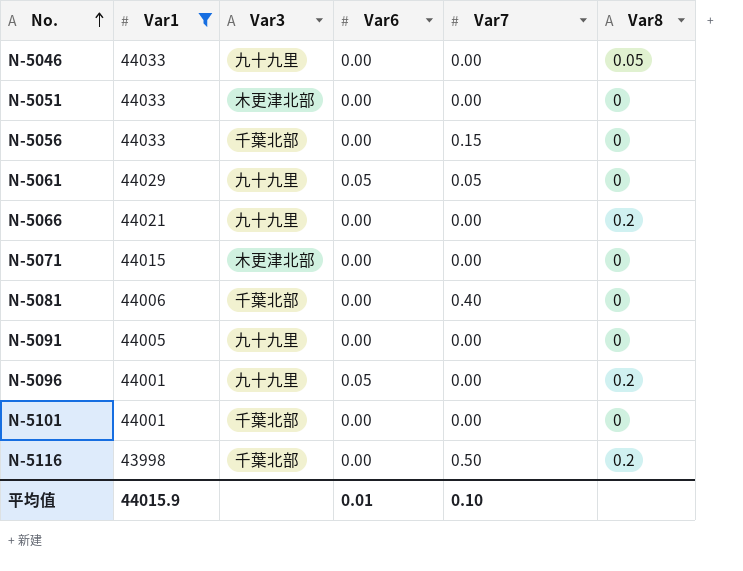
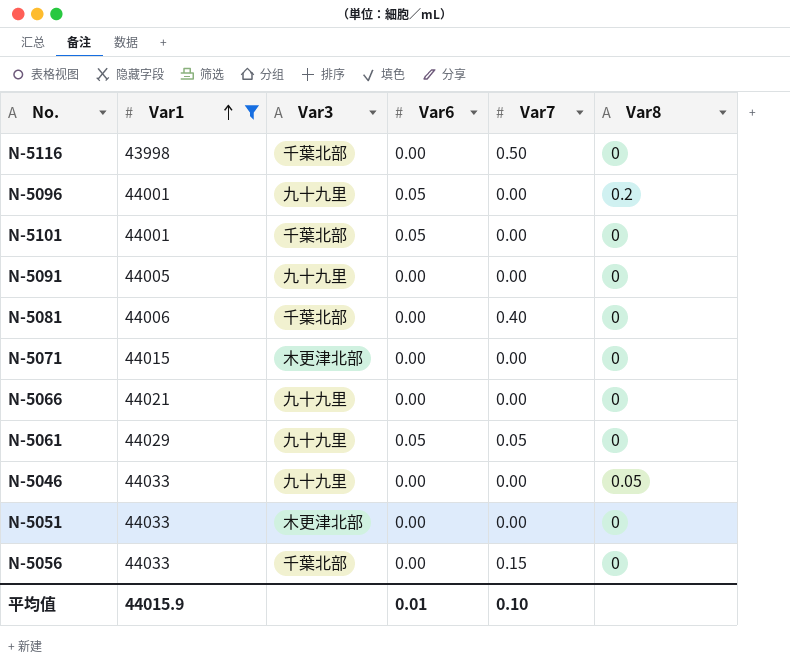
row order: No. ascending -> Var1 ascending
N-5116 | Var8: 0.2 -> 0
N-5101 | Var6: 0.00 -> 0.05
N-5066 | Var8: 0.2 -> 0

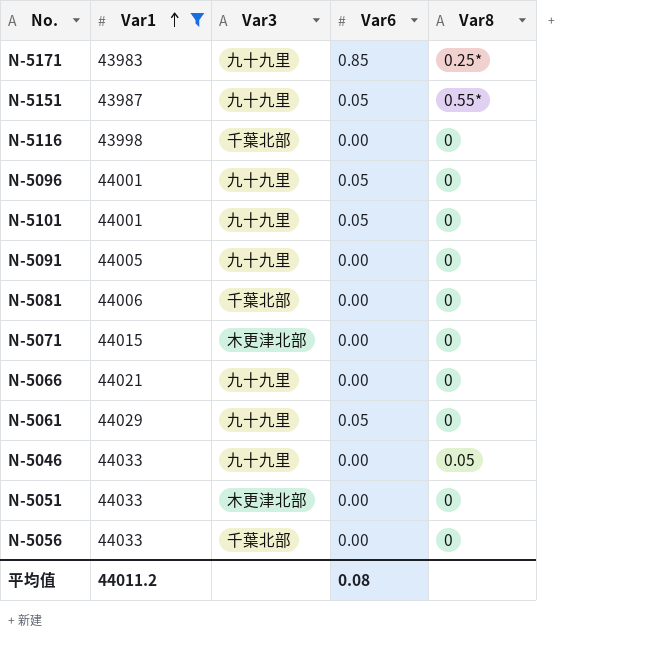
column Var7 | position: 5 -> none
row N-5171: none -> 43983 | 九十九里 | 0.85 | 0.25*
row N-5151: none -> 43987 | 九十九里 | 0.05 | 0.55*
N-5096 | Var8: 0.2 -> 0
N-5101 | Var3: 千葉北部 -> 九十九里
平均值 | Var1: 44015.9 -> 44011.2
平均值 | Var6: 0.01 -> 0.08

